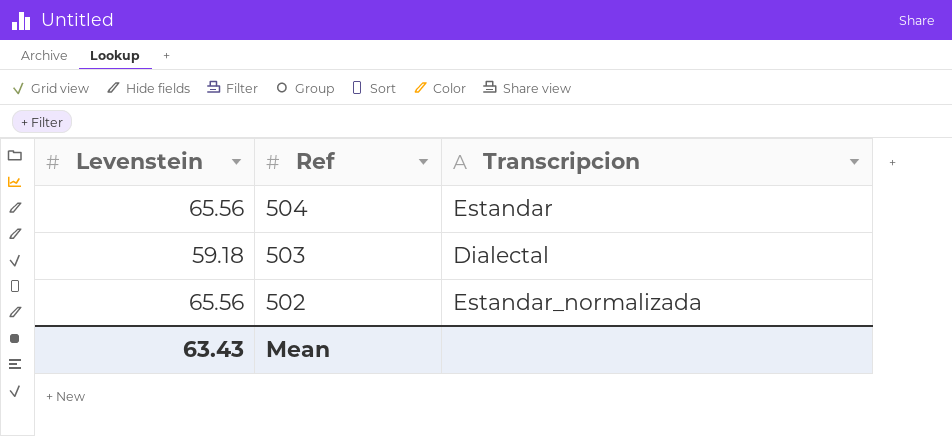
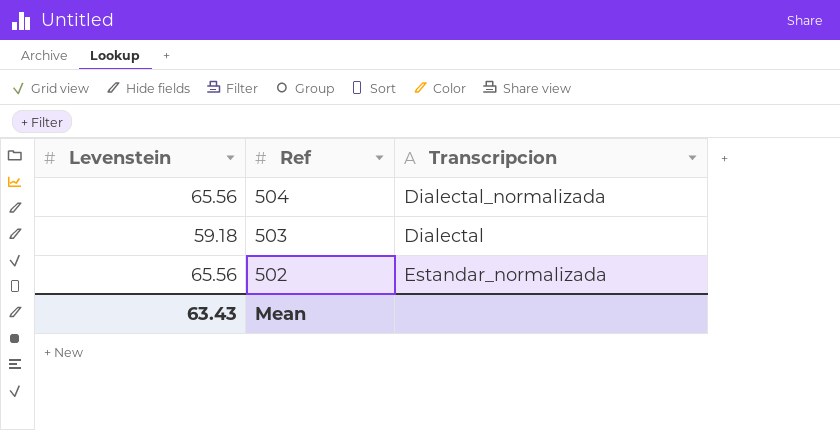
504 | Transcripcion: Estandar -> Dialectal_normalizada

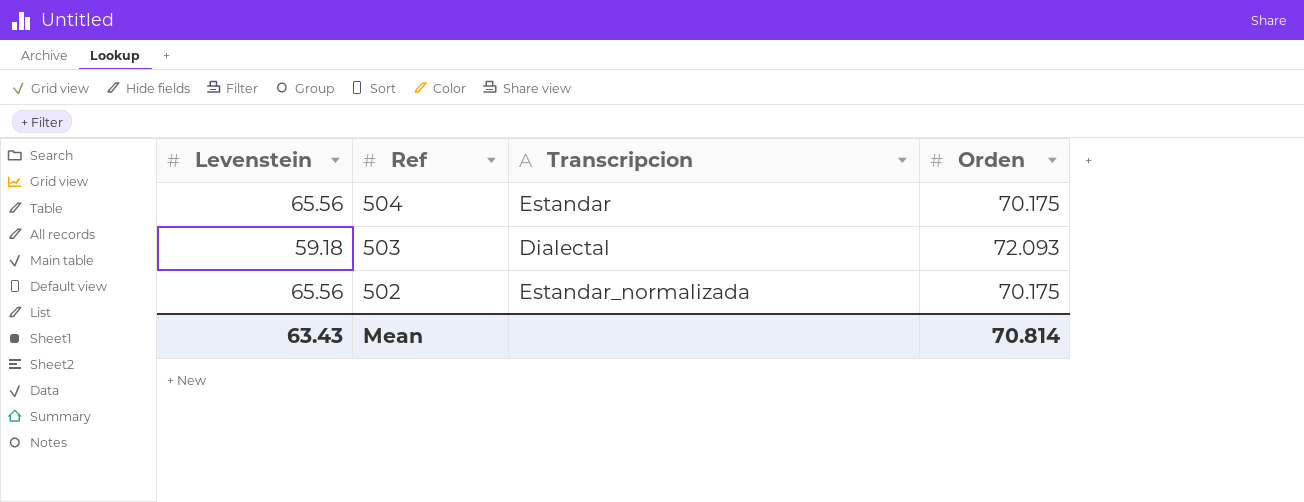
column Orden | position: none -> 4
504 | Transcripcion: Dialectal_normalizada -> Estandar

